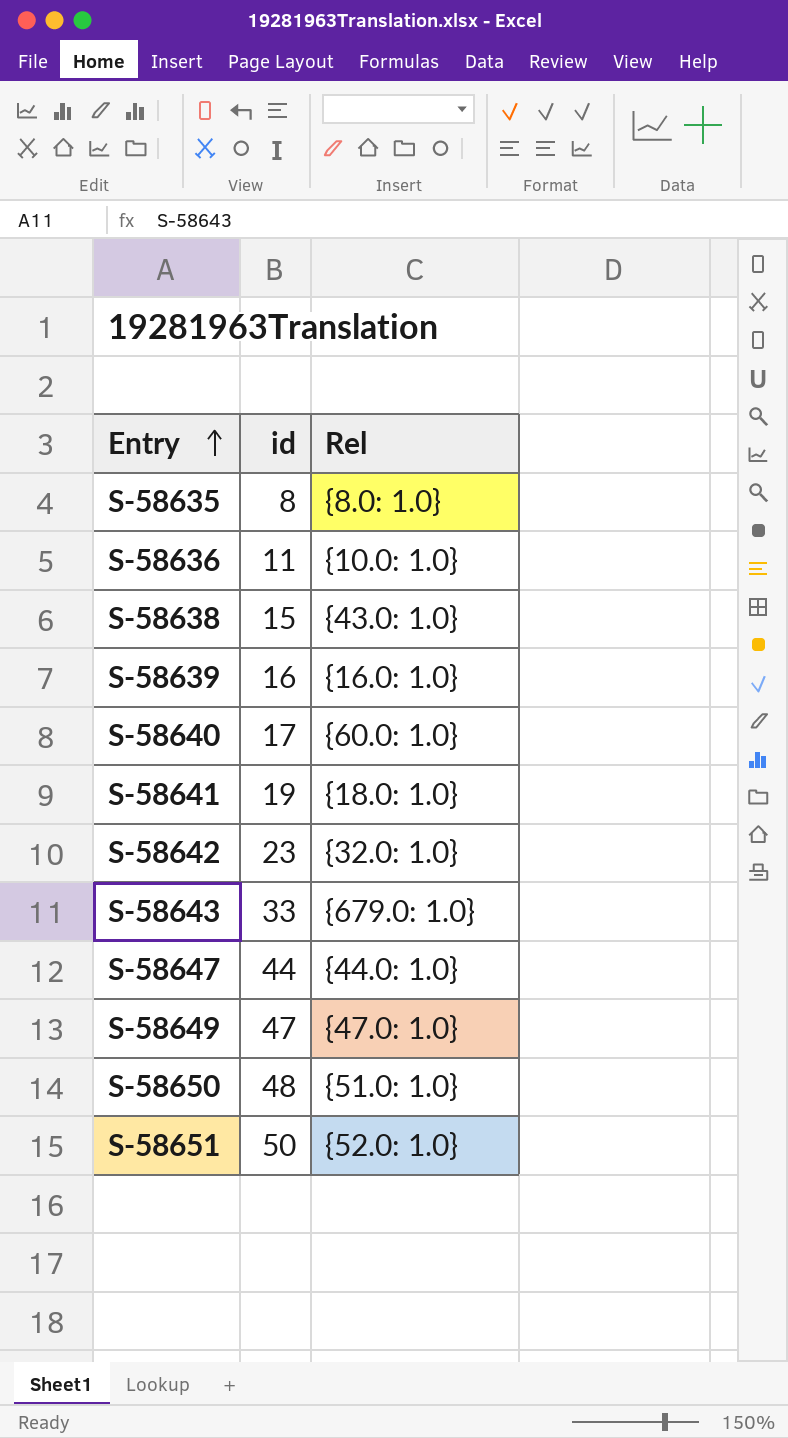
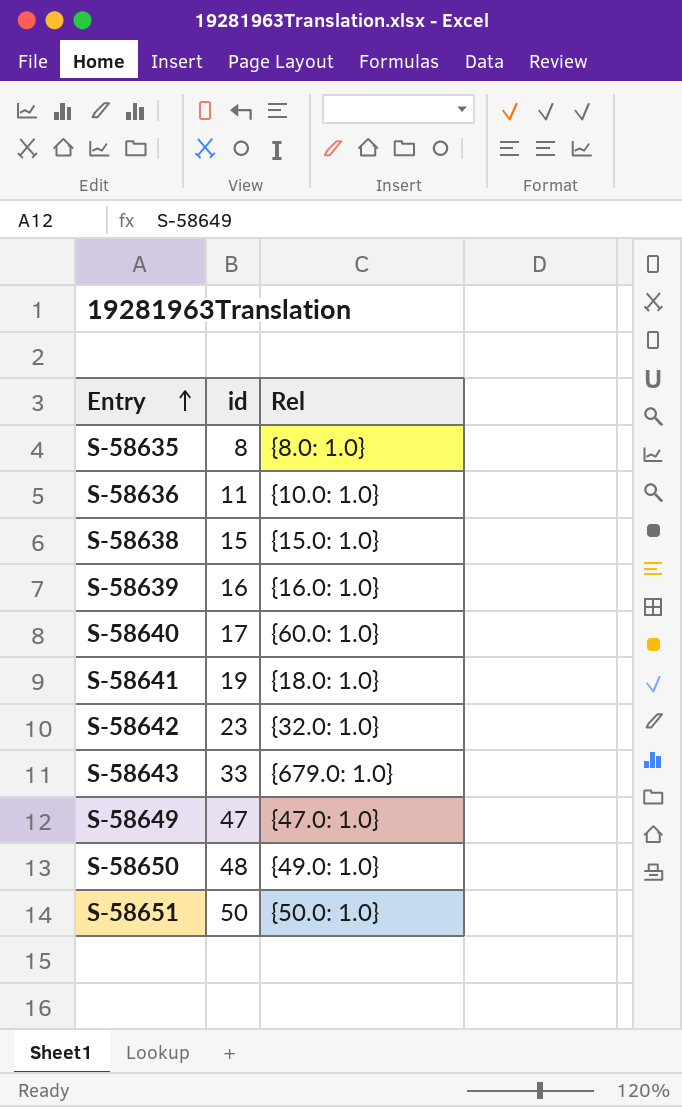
row S-58647: 44 | {44.0: 1.0} -> none
S-58638 | Rel: {43.0: 1.0} -> {15.0: 1.0}
S-58650 | Rel: {51.0: 1.0} -> {49.0: 1.0}
S-58651 | Rel: {52.0: 1.0} -> {50.0: 1.0}

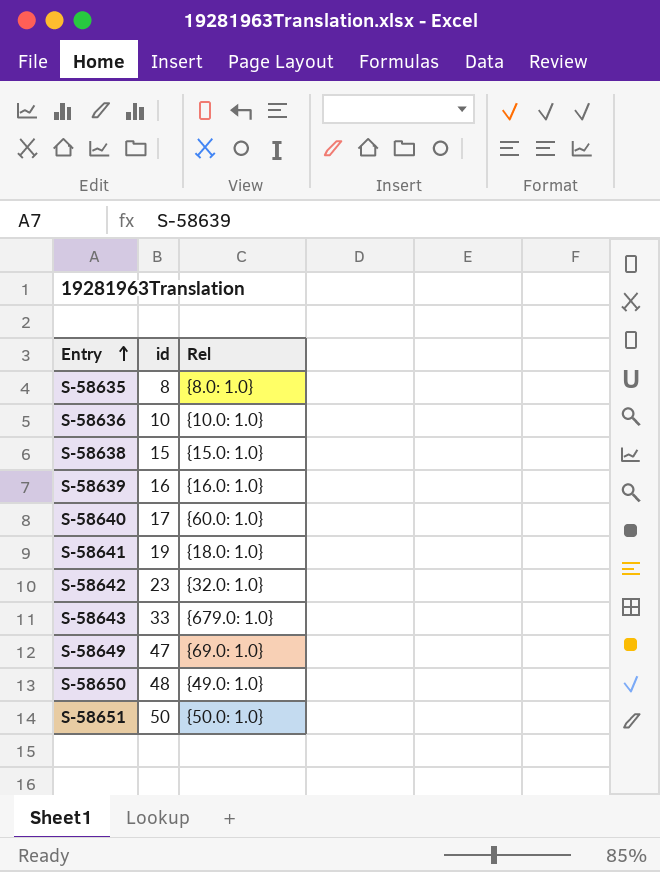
S-58636 | id: 11 -> 10
S-58649 | Rel: {47.0: 1.0} -> {69.0: 1.0}

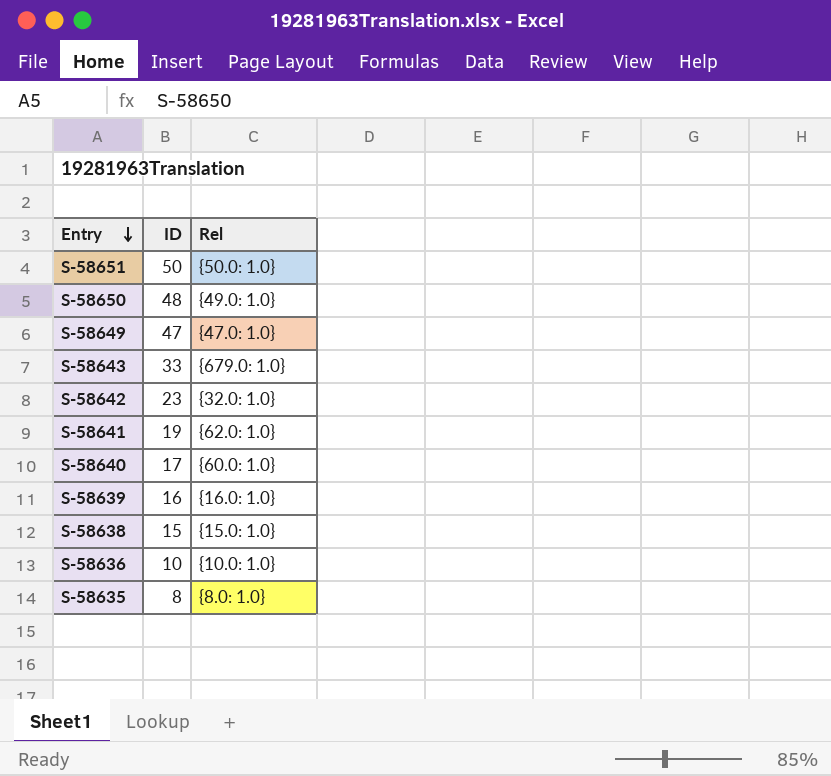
row order: Entry ascending -> Entry descending
column name: id -> ID
S-58649 | Rel: {69.0: 1.0} -> {47.0: 1.0}
S-58641 | Rel: {18.0: 1.0} -> {62.0: 1.0}

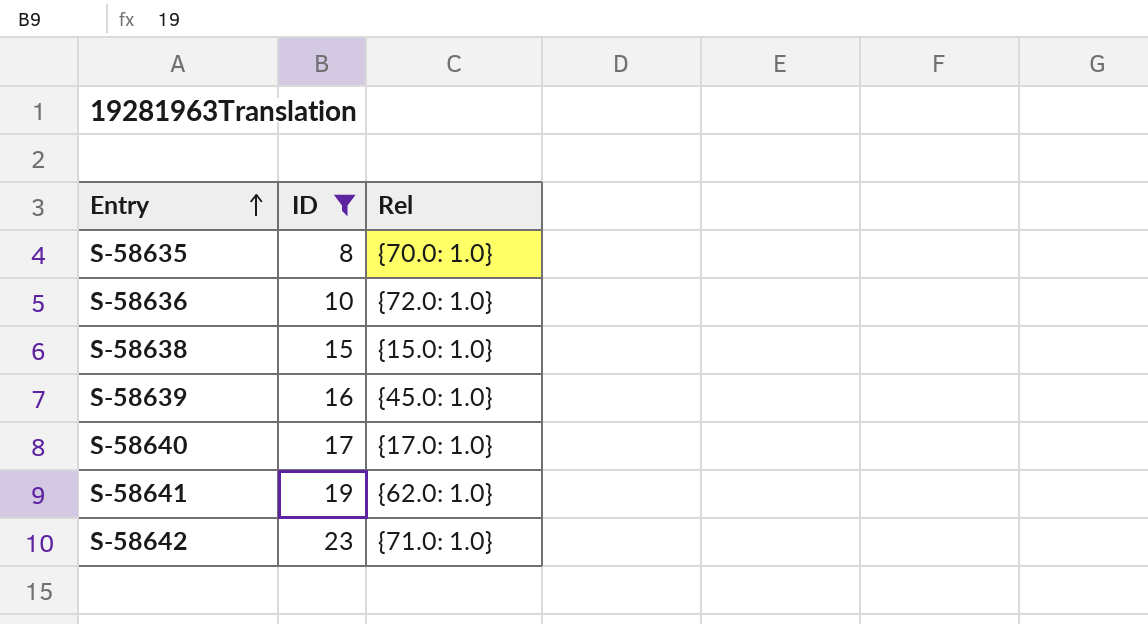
filter: none -> ID <= 23
row order: Entry descending -> Entry ascending
S-58635 | Rel: {8.0: 1.0} -> {70.0: 1.0}
S-58636 | Rel: {10.0: 1.0} -> {72.0: 1.0}
S-58639 | Rel: {16.0: 1.0} -> {45.0: 1.0}
S-58640 | Rel: {60.0: 1.0} -> {17.0: 1.0}
S-58642 | Rel: {32.0: 1.0} -> {71.0: 1.0}

